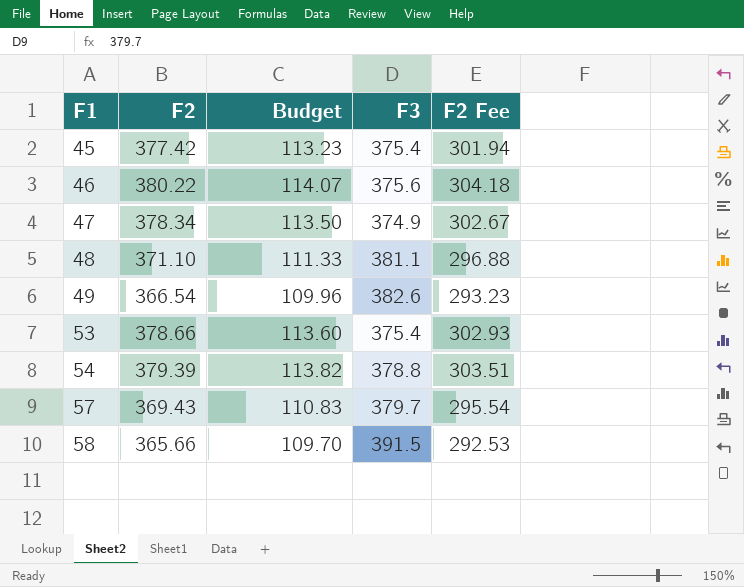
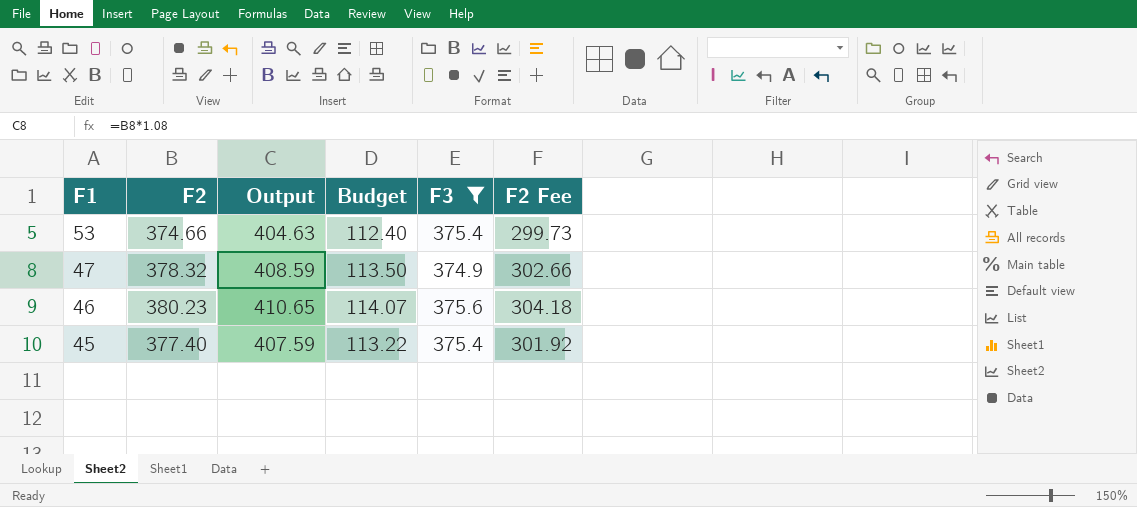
filter: none -> F3 <= 375.6
row order: F1 ascending -> F1 descending
column Output | formula: none -> [F2] * 1.08
53 | F2: 378.66 -> 374.66
53 | Budget: 113.60 -> 112.40
53 | F2 Fee: 302.93 -> 299.73
47 | F2: 378.34 -> 378.32
47 | F2 Fee: 302.67 -> 302.66
46 | F2: 380.22 -> 380.23
45 | F2: 377.42 -> 377.40
45 | Budget: 113.23 -> 113.22
45 | F2 Fee: 301.94 -> 301.92

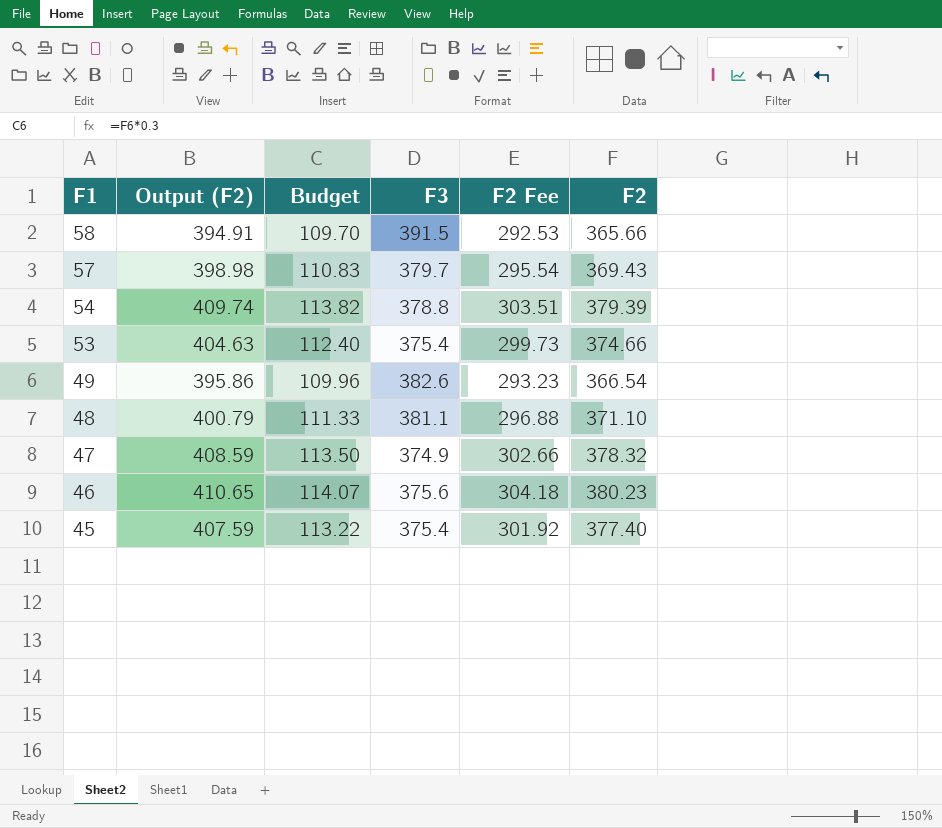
filter: F3 <= 375.6 -> none
column name: Output -> Output (F2)
column F2 | position: 2 -> 6

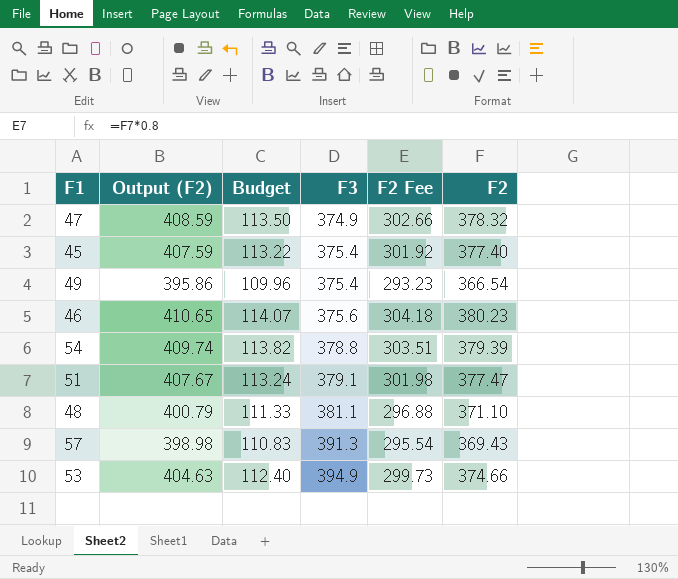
row order: F1 descending -> F3 ascending
row 58: 394.91 | 109.70 | 391.5 | 292.53 | 365.66 -> none
49 | F3: 382.6 -> 375.4
row 51: none -> 407.67 | 113.24 | 379.1 | 301.98 | 377.47
57 | F3: 379.7 -> 391.3
53 | F3: 375.4 -> 394.9

